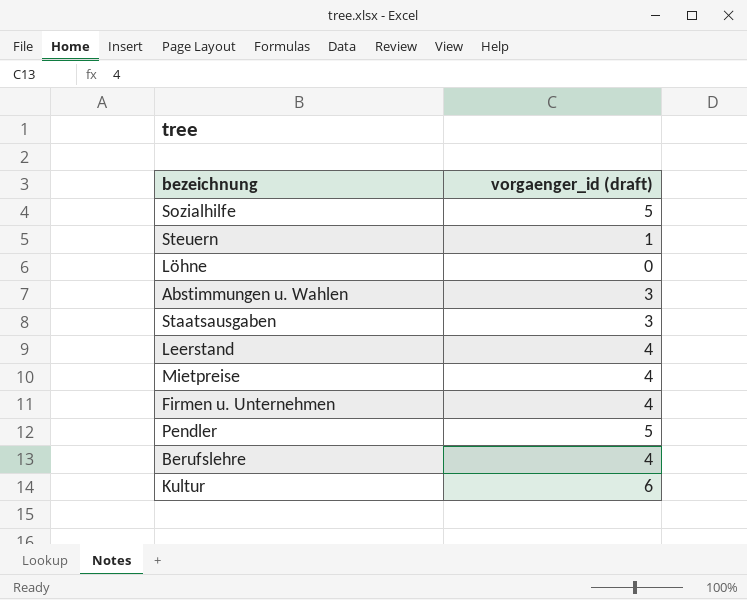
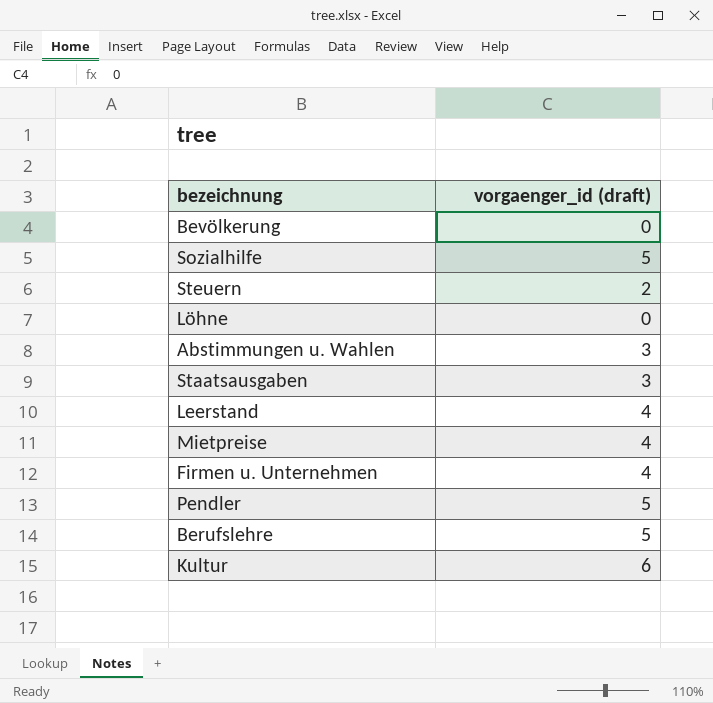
row Bevölkerung: none -> 0
Steuern | vorgaenger_id (draft): 1 -> 2
Berufslehre | vorgaenger_id (draft): 4 -> 5

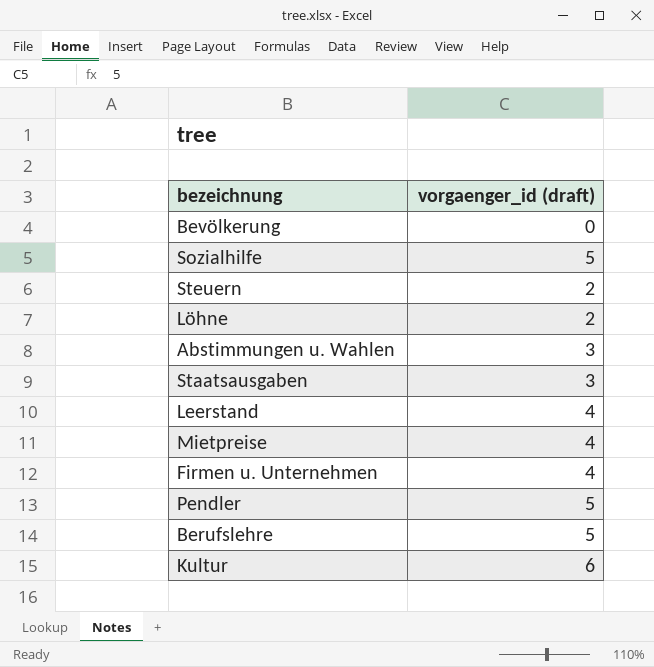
Löhne | vorgaenger_id (draft): 0 -> 2

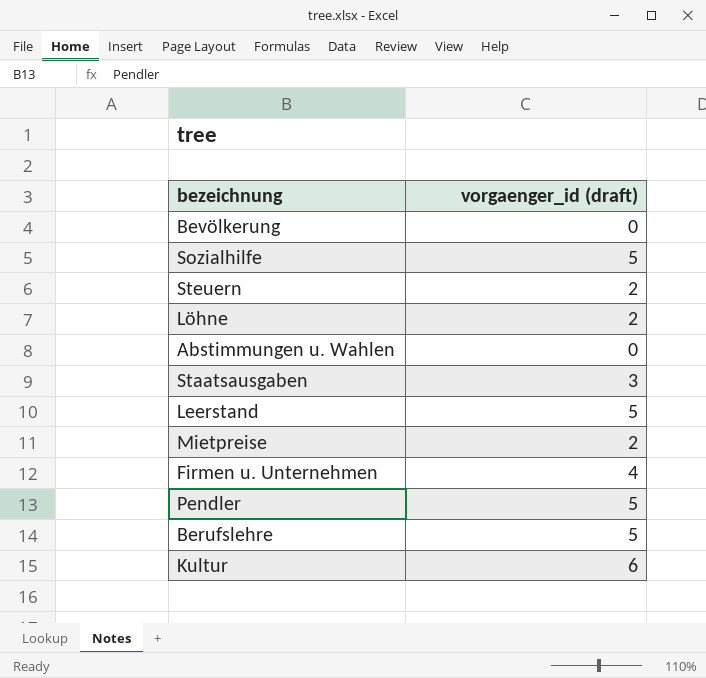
Abstimmungen u. Wahlen | vorgaenger_id (draft): 3 -> 0
Leerstand | vorgaenger_id (draft): 4 -> 5
Mietpreise | vorgaenger_id (draft): 4 -> 2

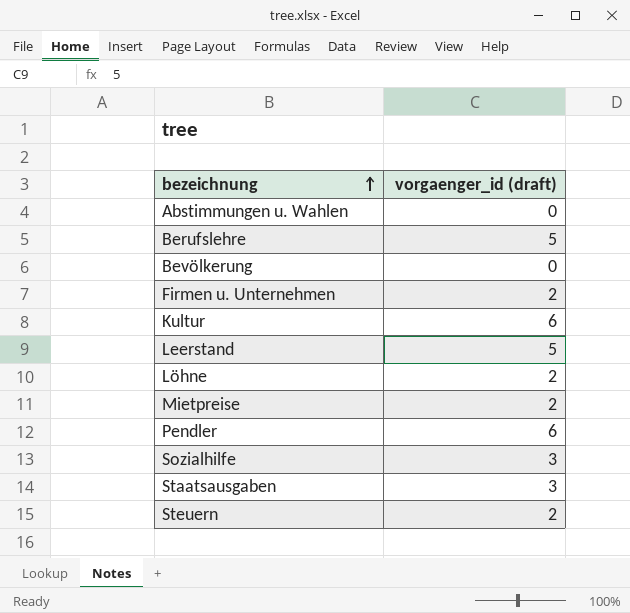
row order: none -> bezeichnung ascending
Firmen u. Unternehmen | vorgaenger_id (draft): 4 -> 2
Pendler | vorgaenger_id (draft): 5 -> 6
Sozialhilfe | vorgaenger_id (draft): 5 -> 3

